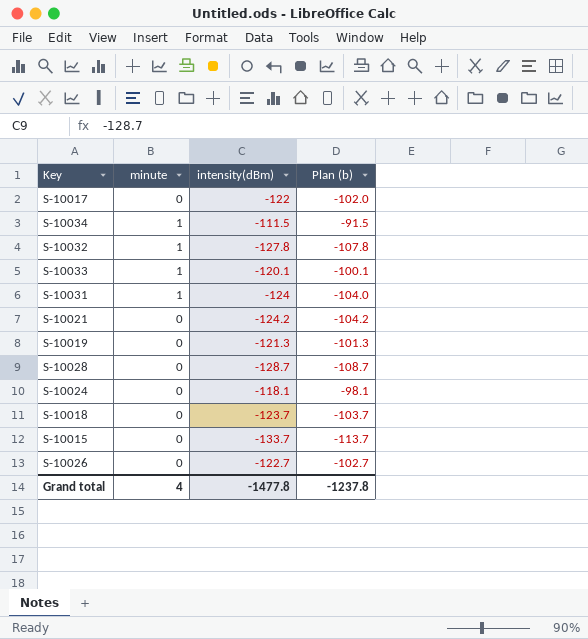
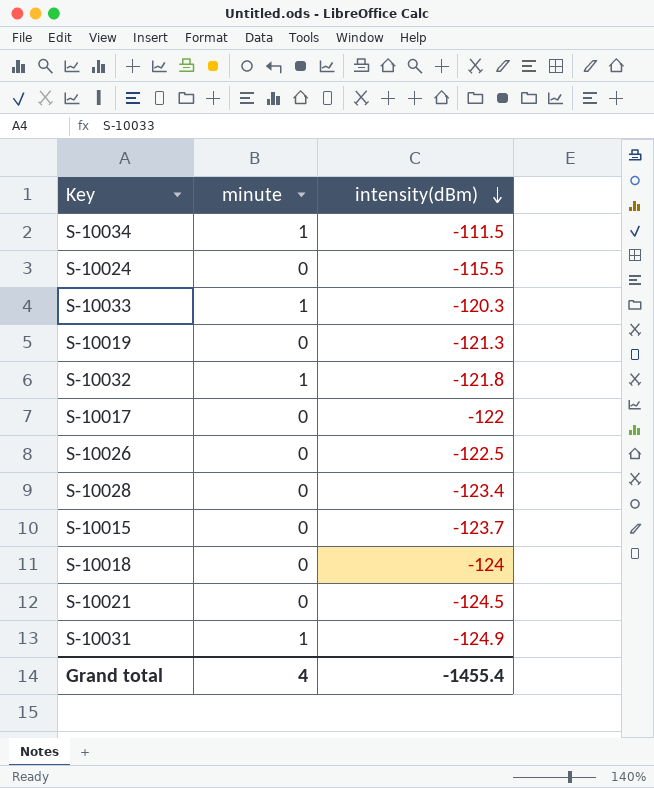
row order: none -> intensity(dBm) descending
column Plan (b) | formula: [intensity(dBm)] + 20 -> none
S-10024 | intensity(dBm): -118.1 -> -115.5
S-10033 | intensity(dBm): -120.1 -> -120.3
S-10032 | intensity(dBm): -127.8 -> -121.8
S-10026 | intensity(dBm): -122.7 -> -122.5
S-10028 | intensity(dBm): -128.7 -> -123.4
S-10015 | intensity(dBm): -133.7 -> -123.7
S-10018 | intensity(dBm): -123.7 -> -124
S-10021 | intensity(dBm): -124.2 -> -124.5
S-10031 | intensity(dBm): -124 -> -124.9
Grand total | intensity(dBm): -1477.8 -> -1455.4

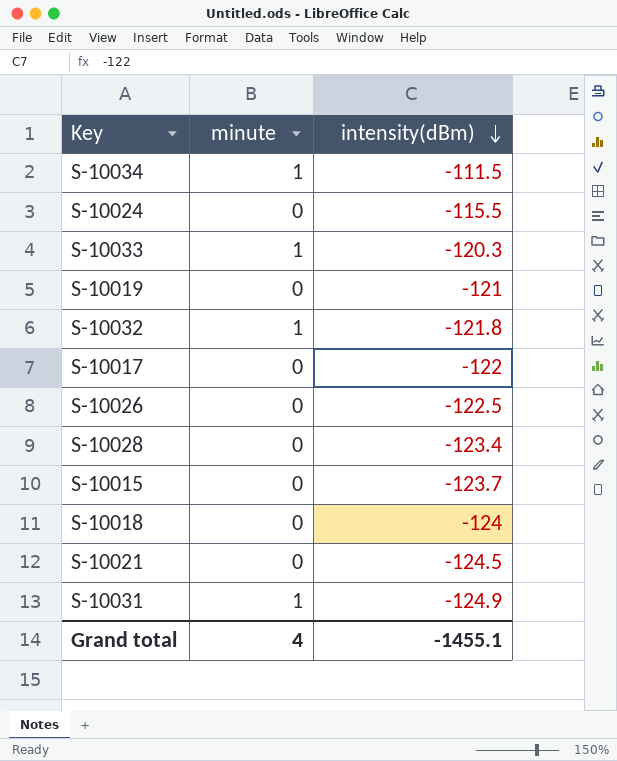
S-10019 | intensity(dBm): -121.3 -> -121
Grand total | intensity(dBm): -1455.4 -> -1455.1

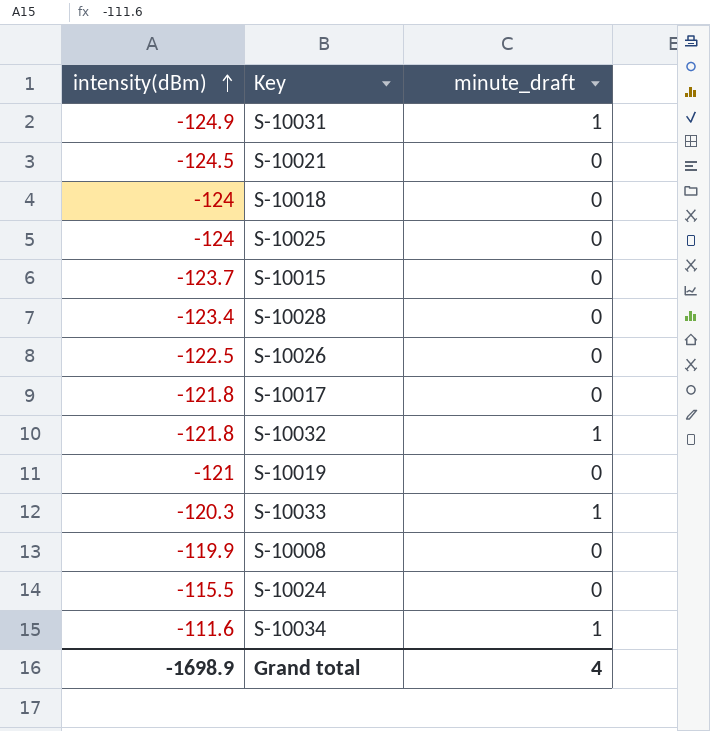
row order: intensity(dBm) descending -> intensity(dBm) ascending
column intensity(dBm) | position: 3 -> 1
column name: minute -> minute_draft
row S-10025: none -> -124 | 0
S-10017 | intensity(dBm): -122 -> -121.8
row S-10008: none -> -119.9 | 0
S-10034 | intensity(dBm): -111.5 -> -111.6
Grand total | intensity(dBm): -1455.1 -> -1698.9

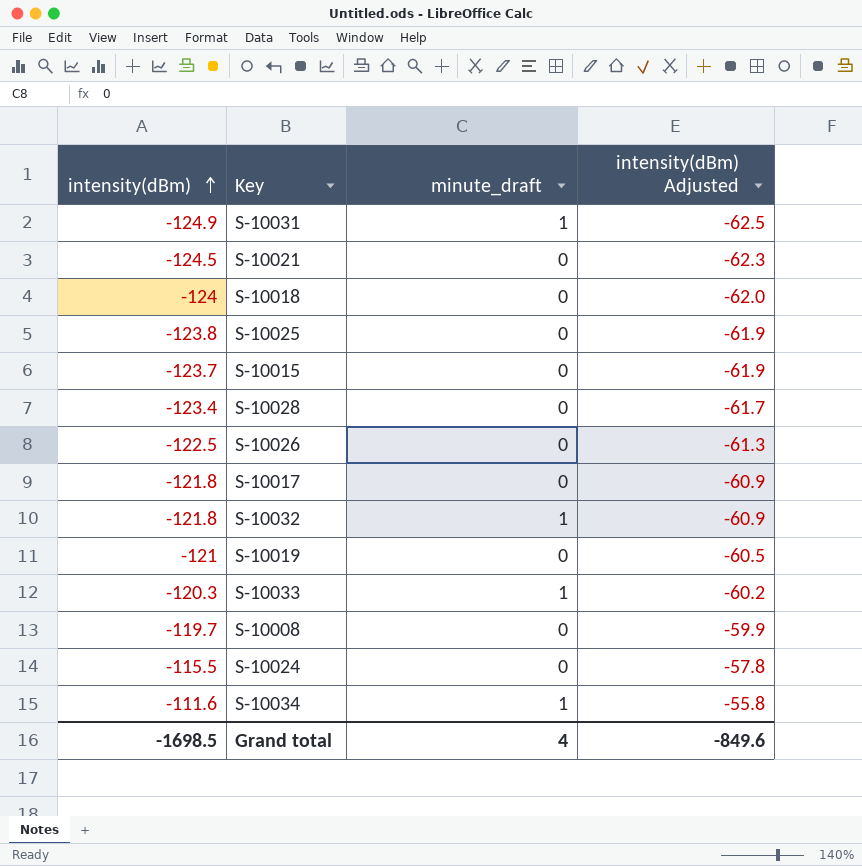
column intensity(dBm) Adjusted | formula: none -> [intensity(dBm)] * 0.5
S-10025 | intensity(dBm): -124 -> -123.8
S-10008 | intensity(dBm): -119.9 -> -119.7
Grand total | intensity(dBm): -1698.9 -> -1698.5

